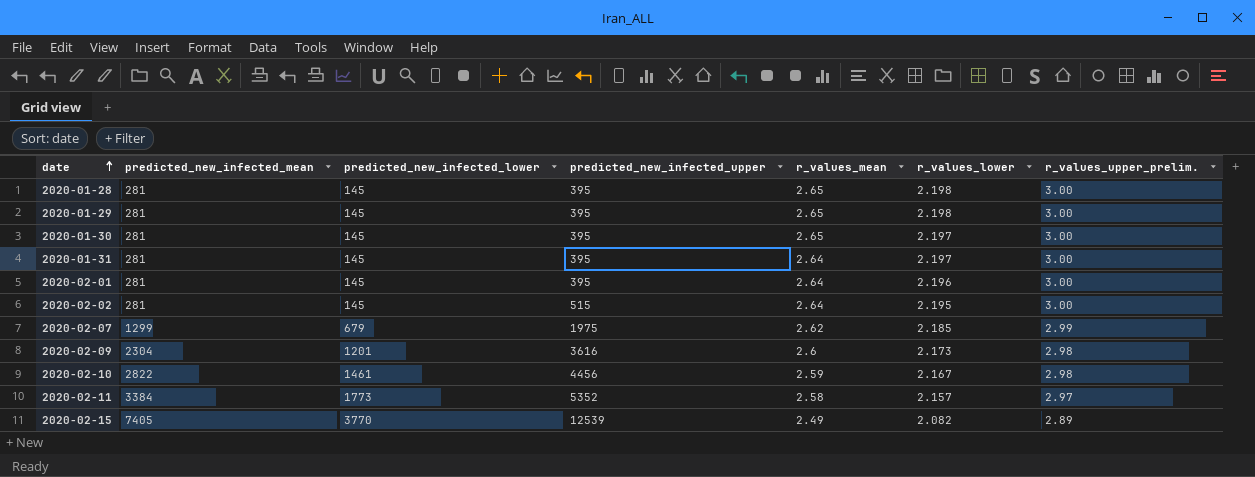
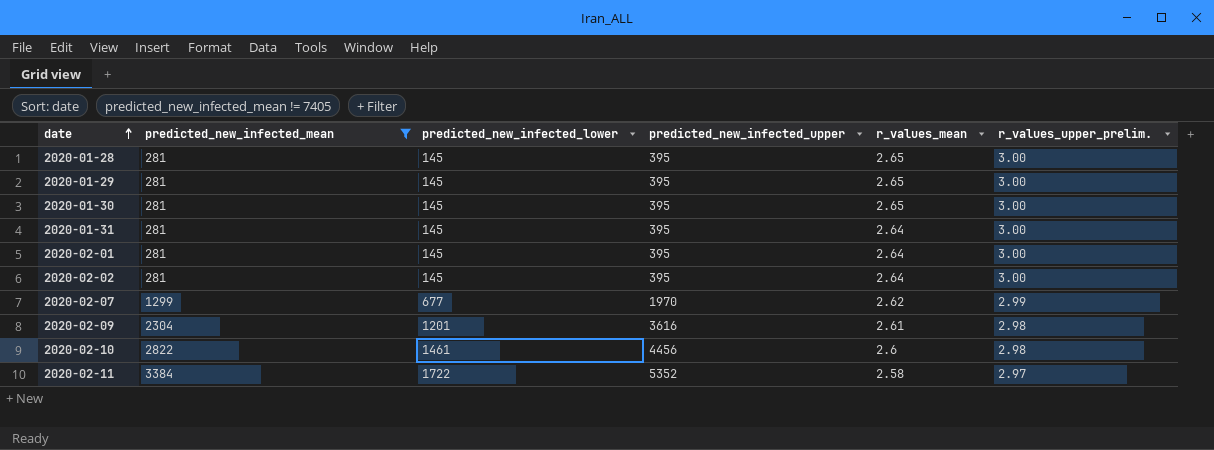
filter: none -> predicted_new_infected_mean != 7405
column r_values_lower | position: 6 -> none
2020-02-02 | predicted_new_infected_upper: 515 -> 395
2020-02-07 | predicted_new_infected_lower: 679 -> 677
2020-02-07 | predicted_new_infected_upper: 1975 -> 1970
2020-02-09 | r_values_mean: 2.6 -> 2.61
2020-02-10 | r_values_mean: 2.59 -> 2.6
2020-02-11 | predicted_new_infected_lower: 1773 -> 1722

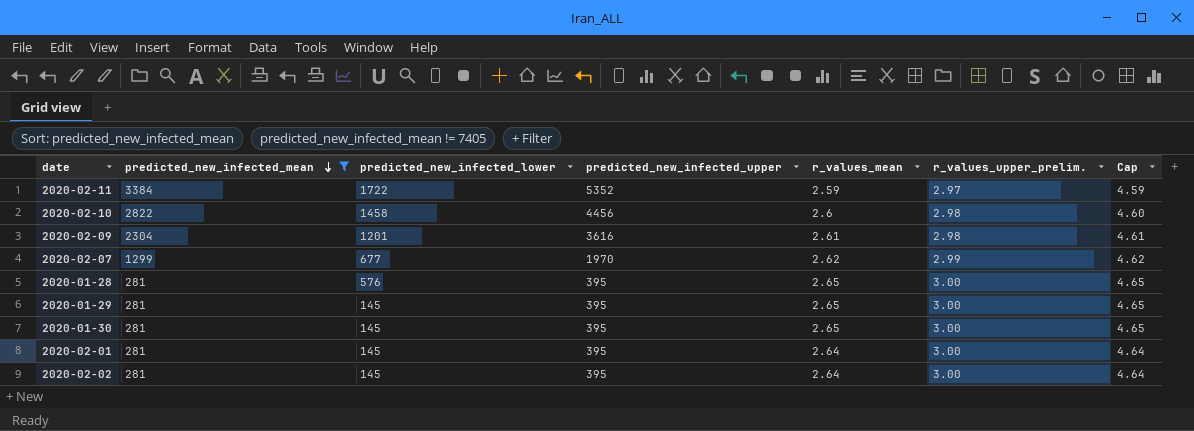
row order: date ascending -> predicted_new_infected_mean descending
column Cap | formula: none -> [r_values_mean] + 2
row 2020-01-31: 281 | 145 | 395 | 2.64 | 3.00 -> none
2020-02-11 | r_values_mean: 2.58 -> 2.59
2020-02-10 | predicted_new_infected_lower: 1461 -> 1458
2020-01-28 | predicted_new_infected_lower: 145 -> 576

